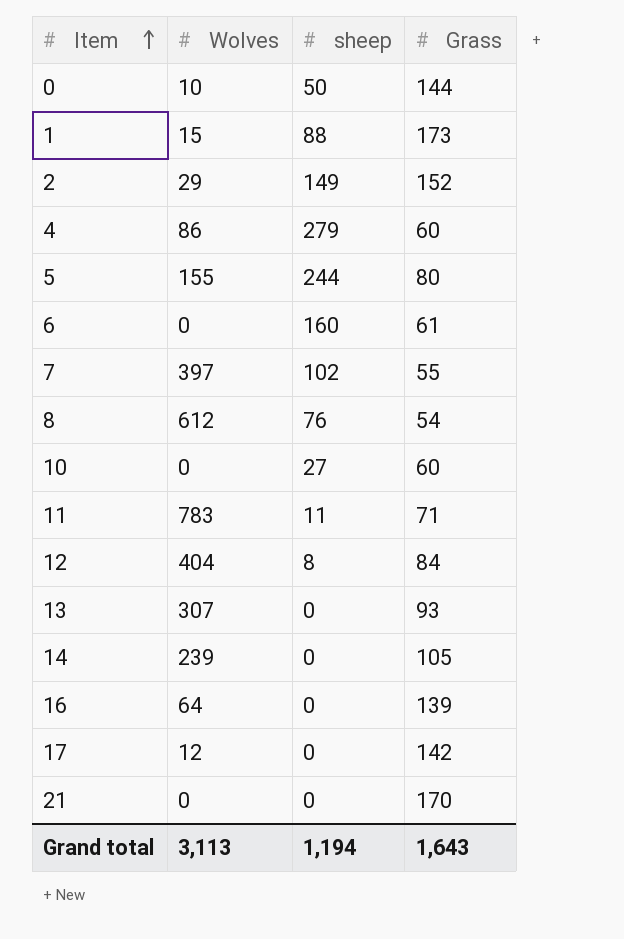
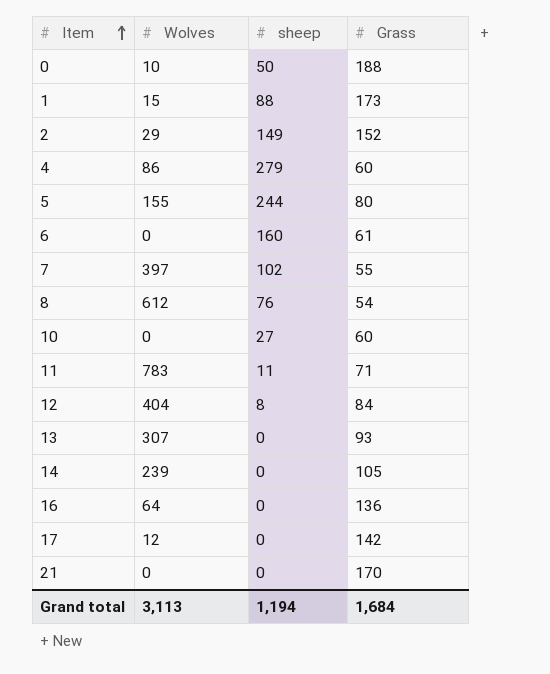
0 | Grass: 144 -> 188
16 | Grass: 139 -> 136
Grand total | Grass: 1,643 -> 1,684

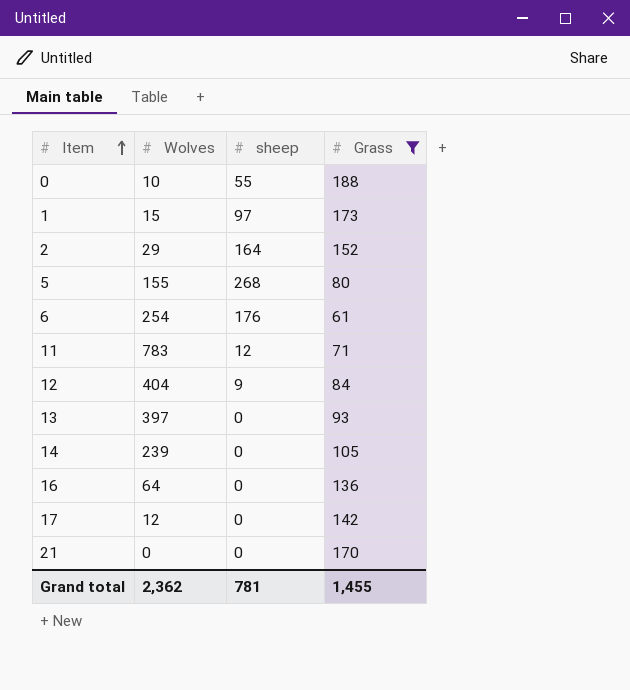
filter: none -> Grass >= 61
0 | sheep: 50 -> 55
1 | sheep: 88 -> 97
2 | sheep: 149 -> 164
5 | sheep: 244 -> 268
6 | Wolves: 0 -> 254
6 | sheep: 160 -> 176
11 | sheep: 11 -> 12
12 | sheep: 8 -> 9
13 | Wolves: 307 -> 397
Grand total | Wolves: 3,113 -> 2,362
Grand total | sheep: 1,194 -> 781
Grand total | Grass: 1,684 -> 1,455

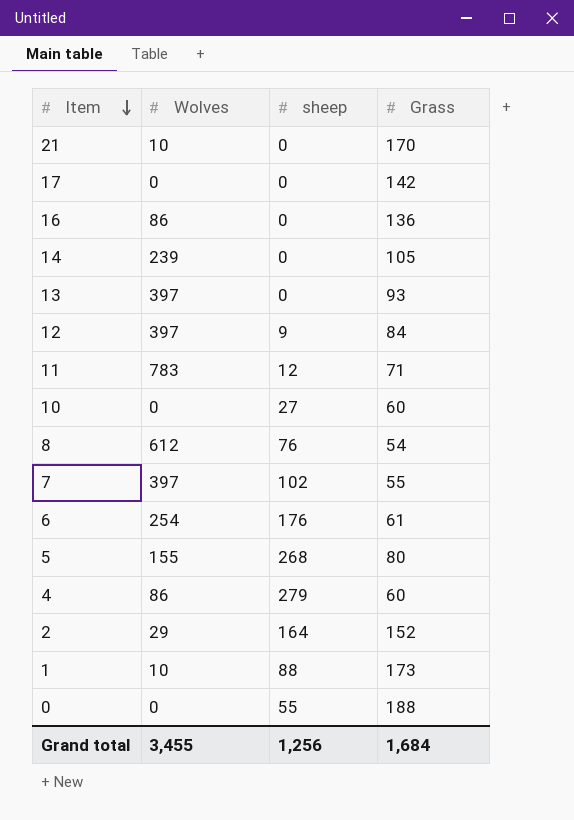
filter: Grass >= 61 -> none
row order: Item ascending -> Item descending
21 | Wolves: 0 -> 10
17 | Wolves: 12 -> 0
16 | Wolves: 64 -> 86
12 | Wolves: 404 -> 397
1 | Wolves: 15 -> 10
1 | sheep: 97 -> 88
0 | Wolves: 10 -> 0
Grand total | Wolves: 2,362 -> 3,455
Grand total | sheep: 781 -> 1,256
Grand total | Grass: 1,455 -> 1,684

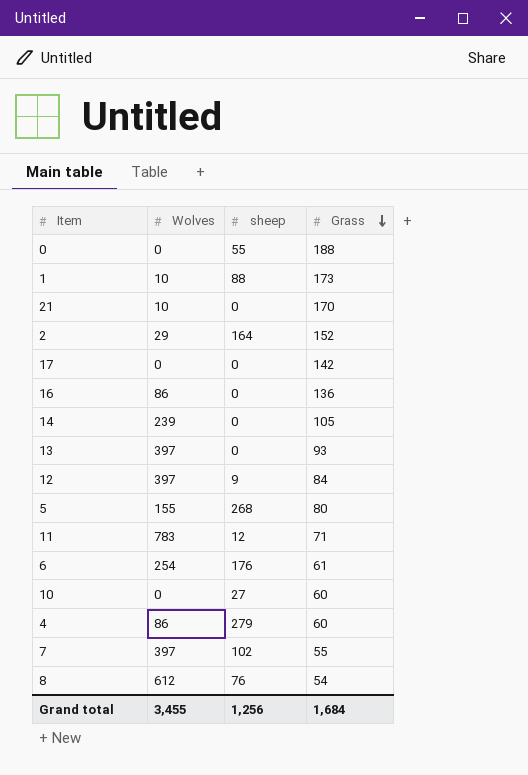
row order: Item descending -> Grass descending

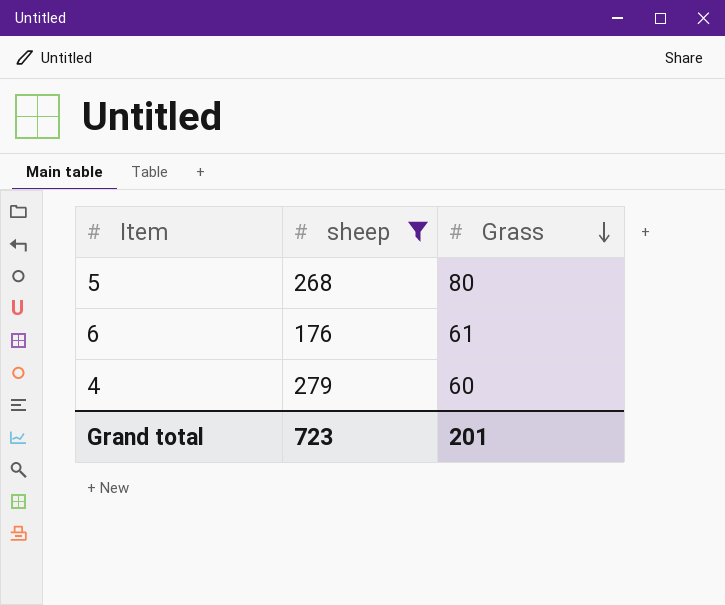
filter: none -> sheep >= 176
column Wolves | position: 2 -> none
Grand total | sheep: 1,256 -> 723
Grand total | Grass: 1,684 -> 201

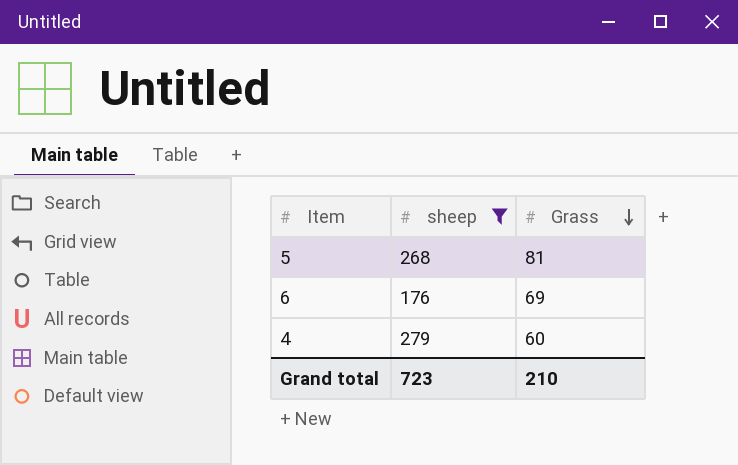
5 | Grass: 80 -> 81
6 | Grass: 61 -> 69
Grand total | Grass: 201 -> 210

